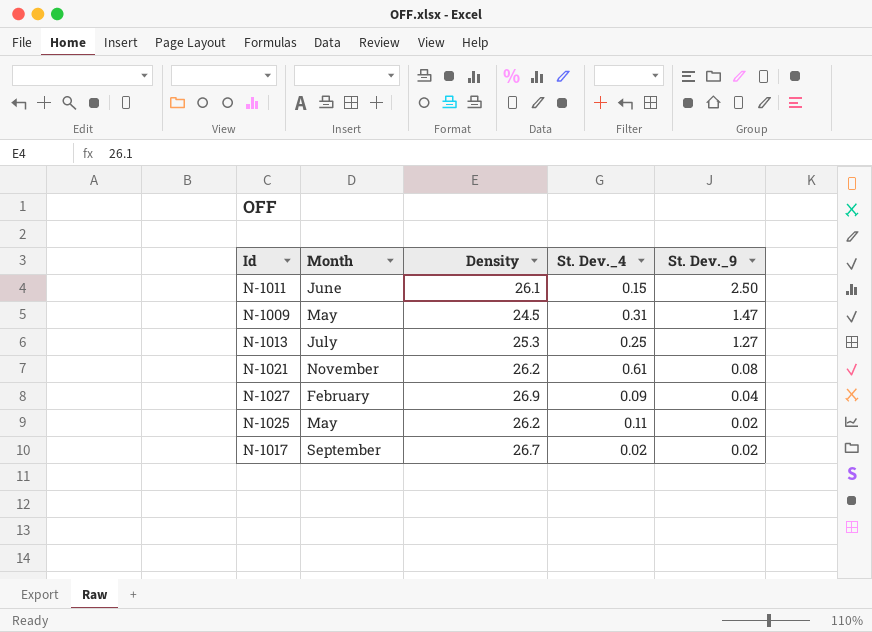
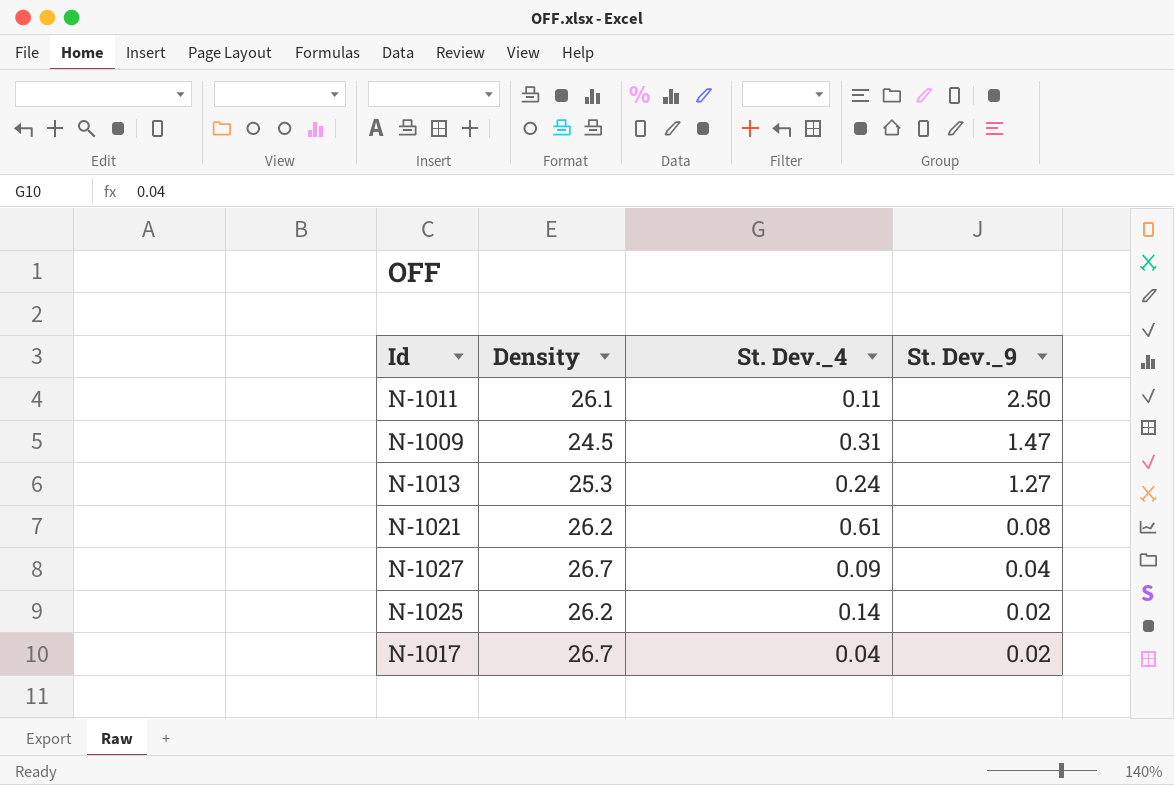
column Month | position: 2 -> none
N-1011 | St. Dev._4: 0.15 -> 0.11
N-1013 | St. Dev._4: 0.25 -> 0.24
N-1027 | Density: 26.9 -> 26.7
N-1025 | St. Dev._4: 0.11 -> 0.14
N-1017 | St. Dev._4: 0.02 -> 0.04

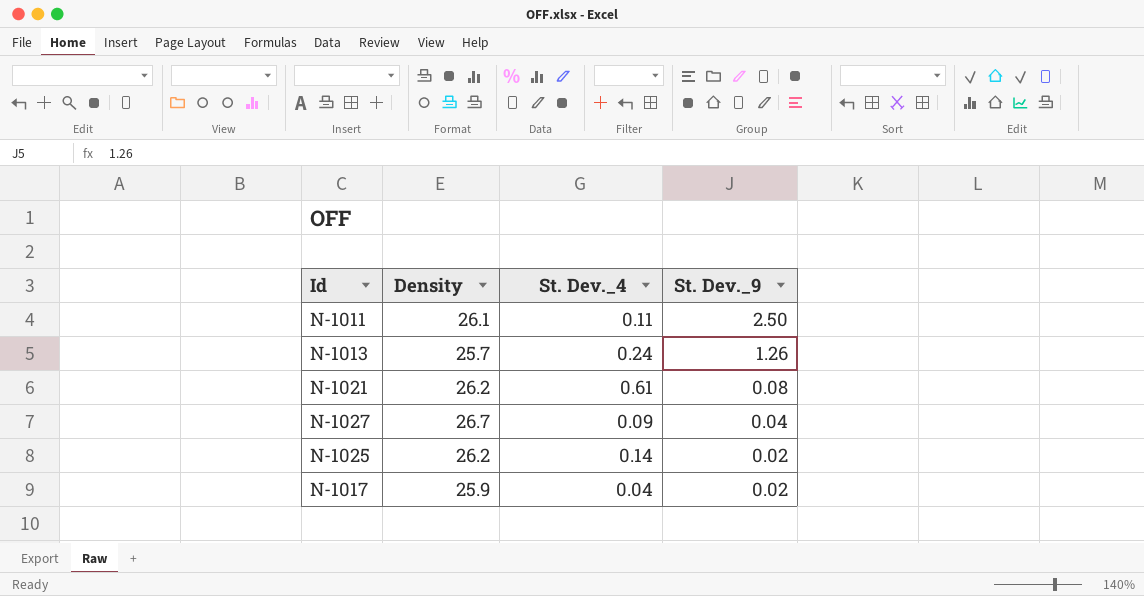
row N-1009: 24.5 | 0.31 | 1.47 -> none
N-1013 | Density: 25.3 -> 25.7
N-1013 | St. Dev._9: 1.27 -> 1.26
N-1017 | Density: 26.7 -> 25.9

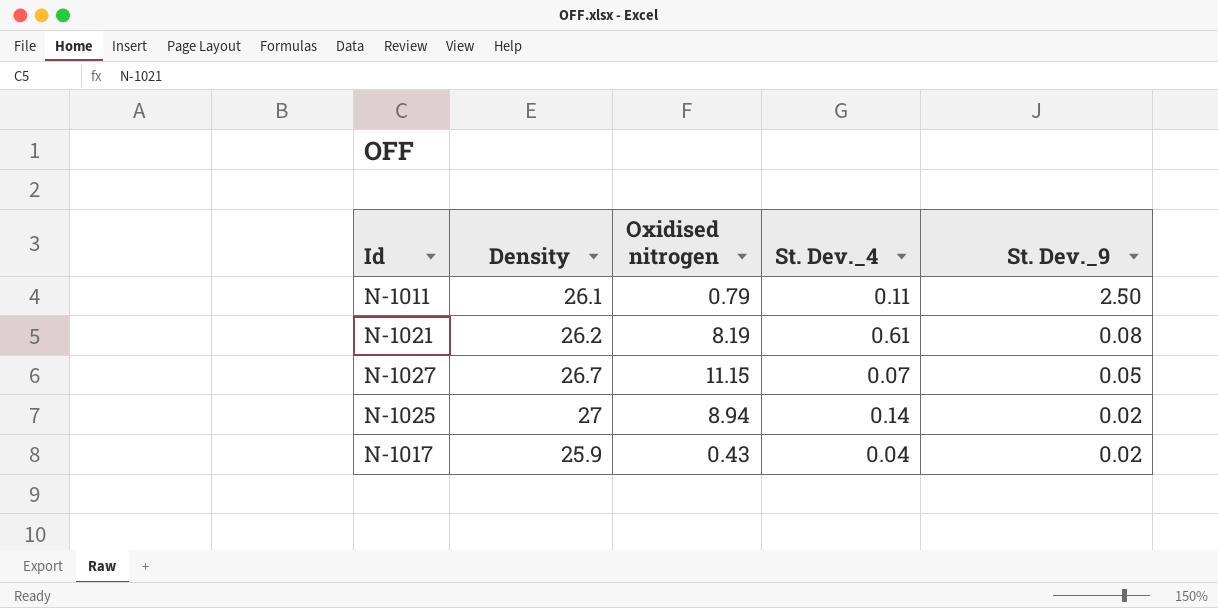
column Oxidised nitrogen | position: none -> 3
row N-1013: 25.7 | 0.24 | 1.26 -> none
N-1027 | St. Dev._4: 0.09 -> 0.07
N-1027 | St. Dev._9: 0.04 -> 0.05
N-1025 | Density: 26.2 -> 27

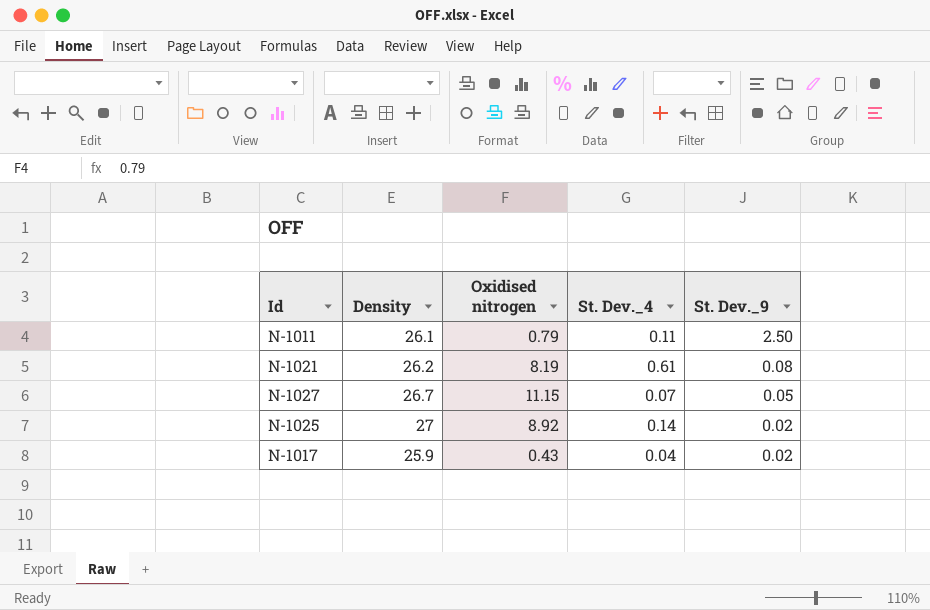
N-1025 | Oxidised nitrogen: 8.94 -> 8.92

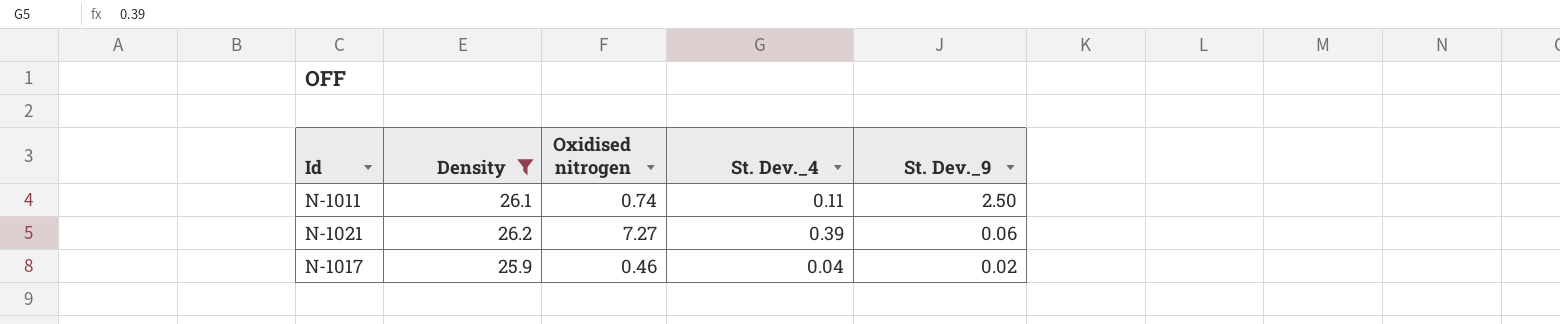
filter: none -> Density <= 26.2
N-1011 | Oxidised nitrogen: 0.79 -> 0.74
N-1021 | Oxidised nitrogen: 8.19 -> 7.27
N-1021 | St. Dev._4: 0.61 -> 0.39
N-1021 | St. Dev._9: 0.08 -> 0.06
N-1017 | Oxidised nitrogen: 0.43 -> 0.46

